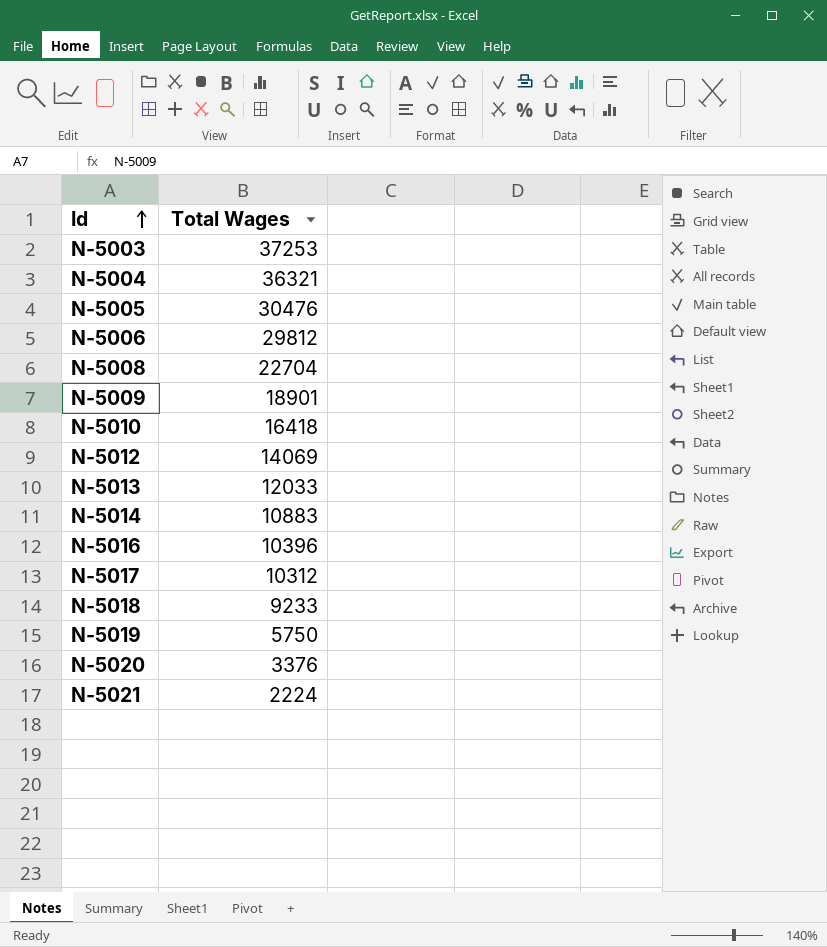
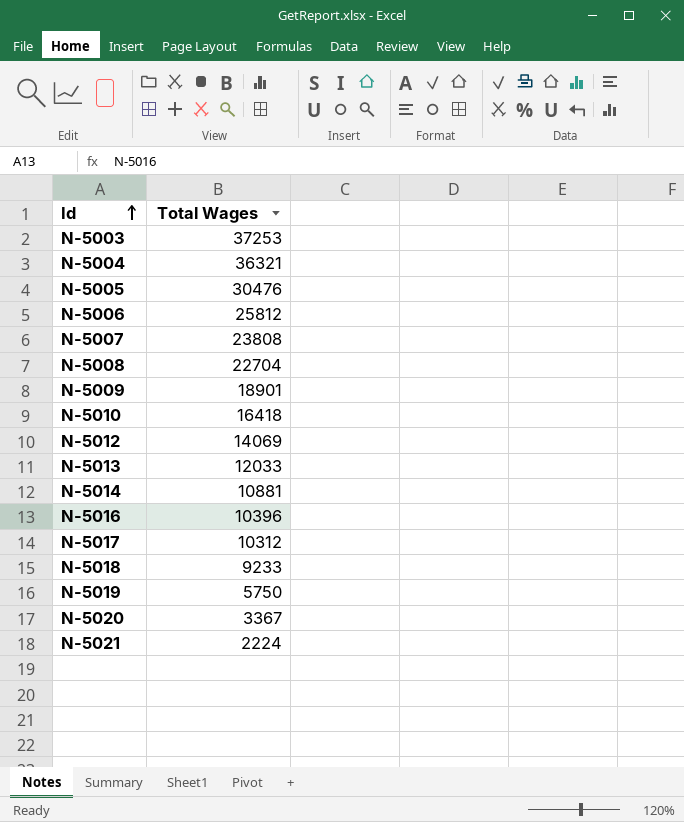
N-5006 | Total Wages: 29812 -> 25812
row N-5007: none -> 23808
N-5014 | Total Wages: 10883 -> 10881
N-5020 | Total Wages: 3376 -> 3367

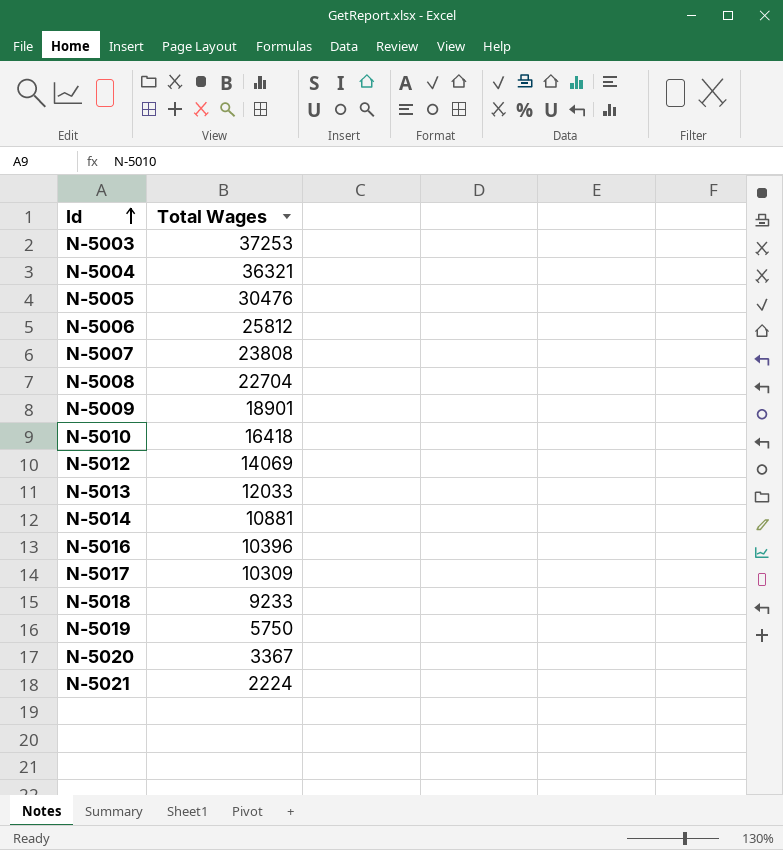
N-5017 | Total Wages: 10312 -> 10309

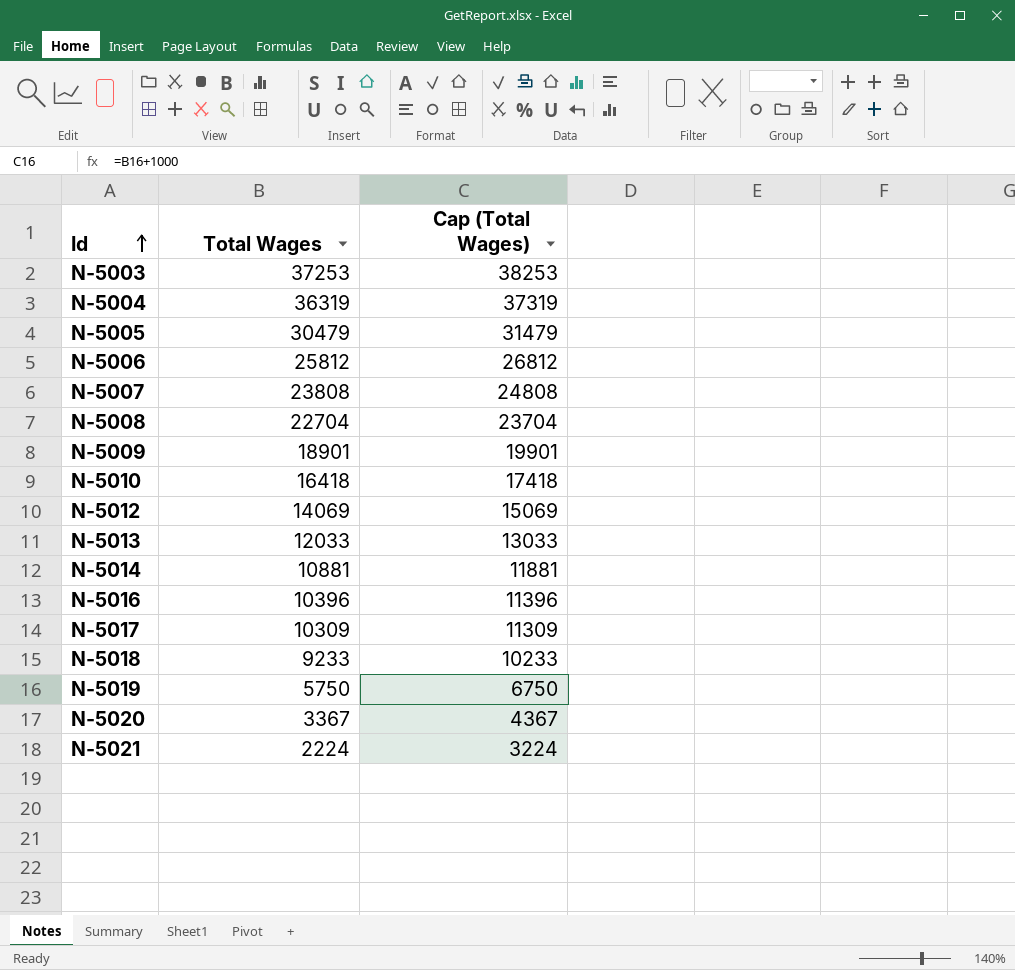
column Cap (Total Wages) | formula: none -> [Total Wages] + 1000
N-5004 | Total Wages: 36321 -> 36319
N-5005 | Total Wages: 30476 -> 30479

